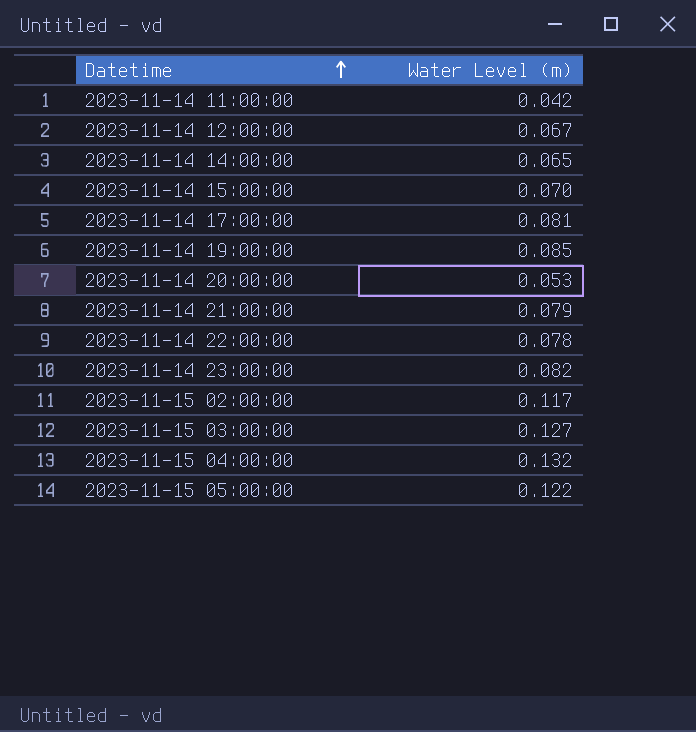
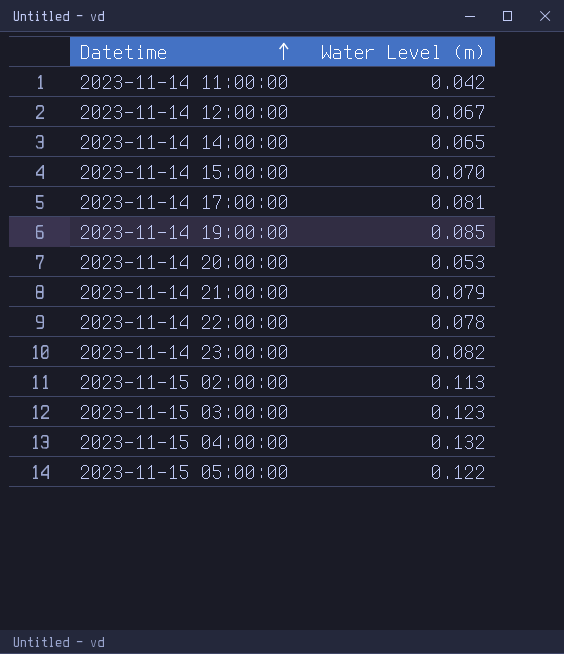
2023-11-15 02:00:00 | Water Level (m): 0.117 -> 0.113
2023-11-15 03:00:00 | Water Level (m): 0.127 -> 0.123

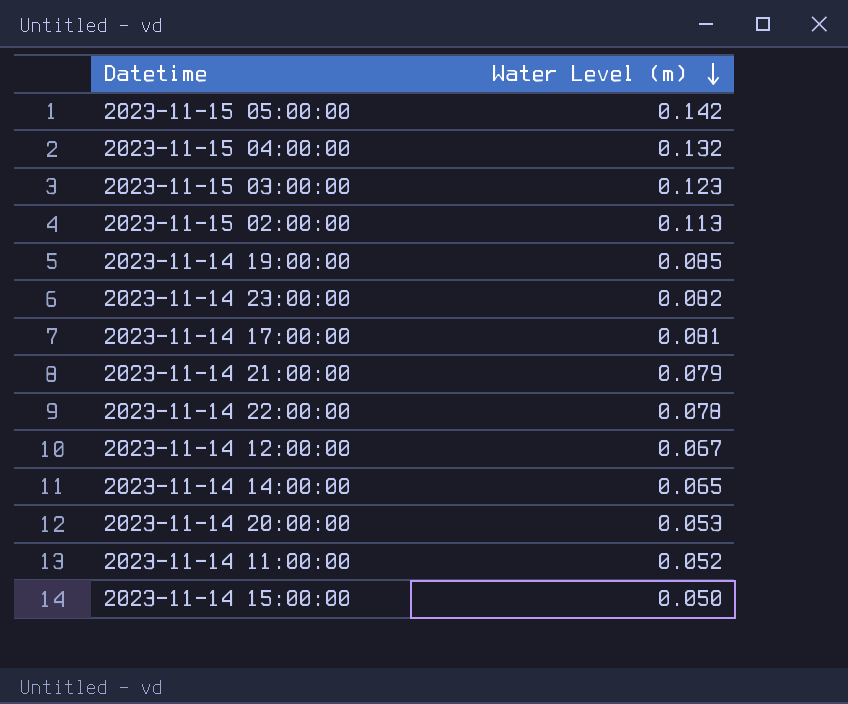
row order: Datetime ascending -> Water Level (m) descending
2023-11-15 05:00:00 | Water Level (m): 0.122 -> 0.142
2023-11-14 11:00:00 | Water Level (m): 0.042 -> 0.052
2023-11-14 15:00:00 | Water Level (m): 0.070 -> 0.050

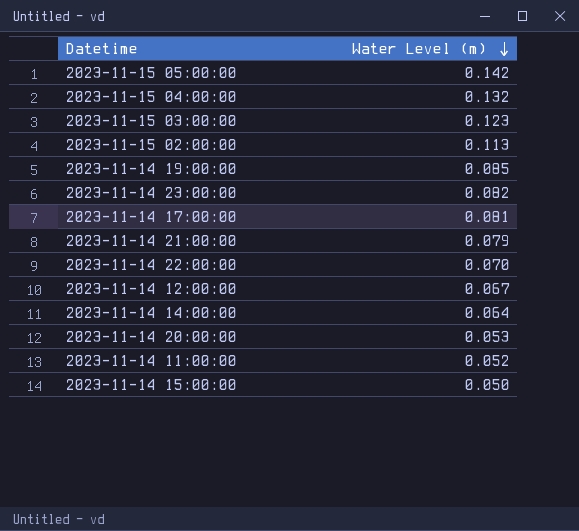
2023-11-14 22:00:00 | Water Level (m): 0.078 -> 0.070
2023-11-14 14:00:00 | Water Level (m): 0.065 -> 0.064

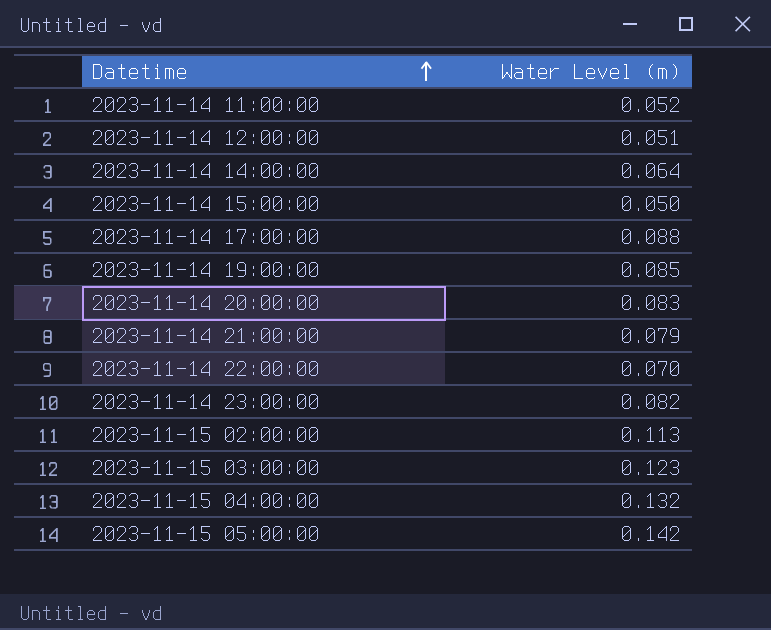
row order: Water Level (m) descending -> Datetime ascending
2023-11-14 12:00:00 | Water Level (m): 0.067 -> 0.051
2023-11-14 17:00:00 | Water Level (m): 0.081 -> 0.088
2023-11-14 20:00:00 | Water Level (m): 0.053 -> 0.083

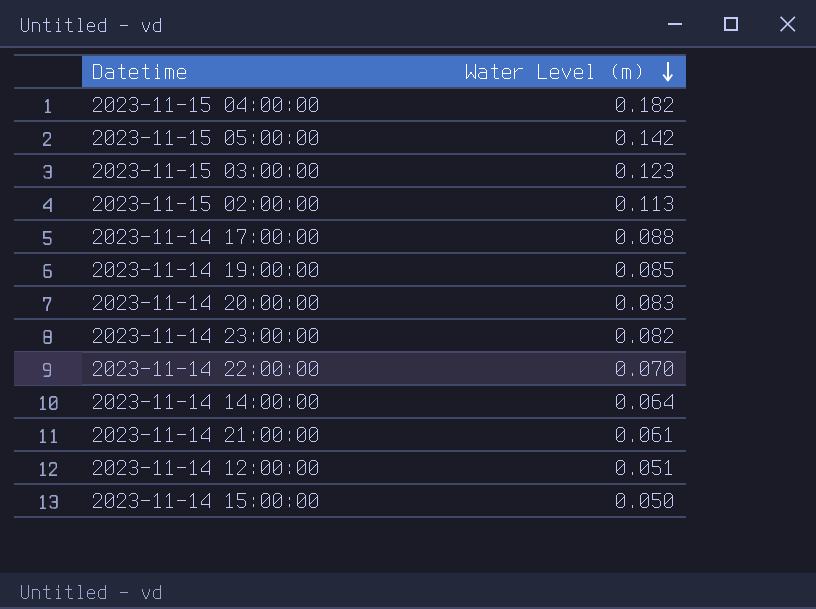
row order: Datetime ascending -> Water Level (m) descending
row 2023-11-14 11:00:00: 0.052 -> none
2023-11-15 04:00:00 | Water Level (m): 0.132 -> 0.182
2023-11-14 21:00:00 | Water Level (m): 0.079 -> 0.061

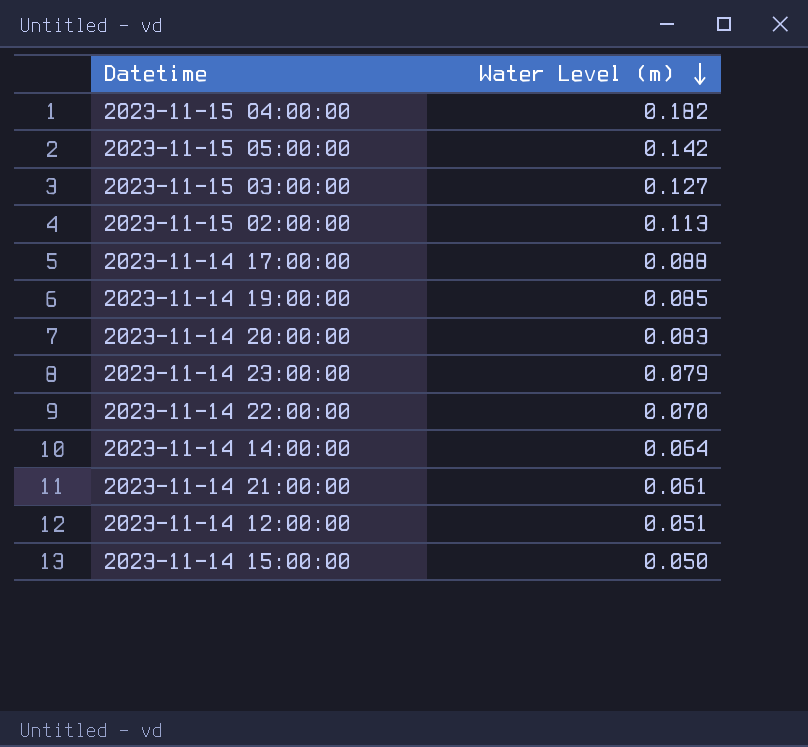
2023-11-15 03:00:00 | Water Level (m): 0.123 -> 0.127
2023-11-14 23:00:00 | Water Level (m): 0.082 -> 0.079

